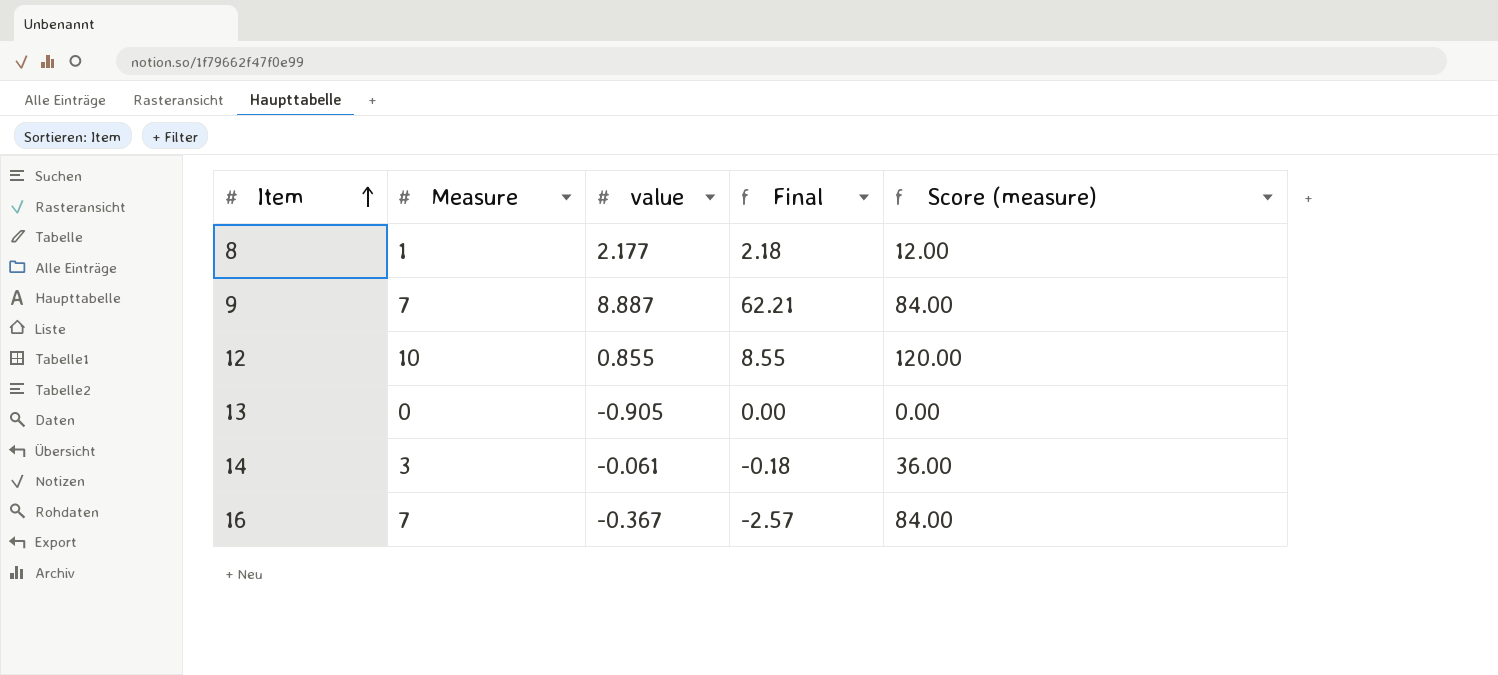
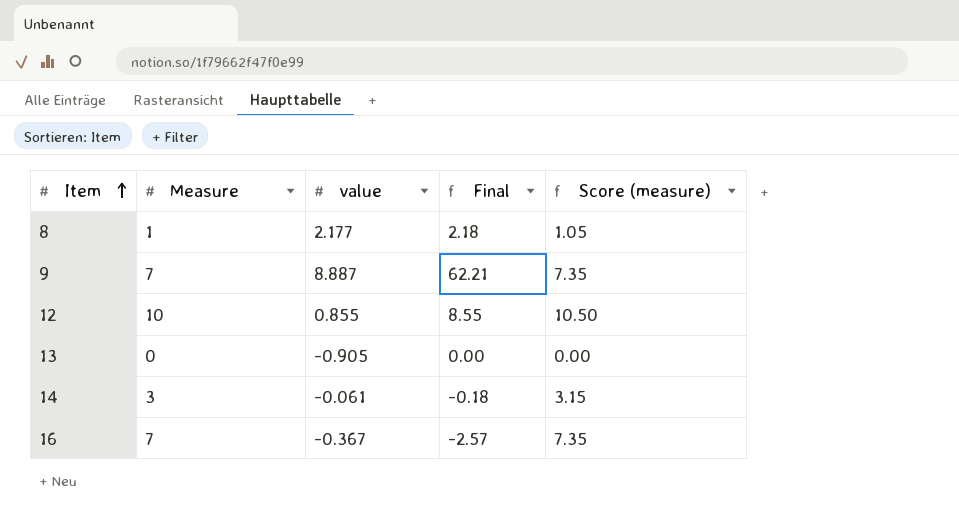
column Score (measure) | formula: [Measure] * 12 -> [Measure] * 1.05

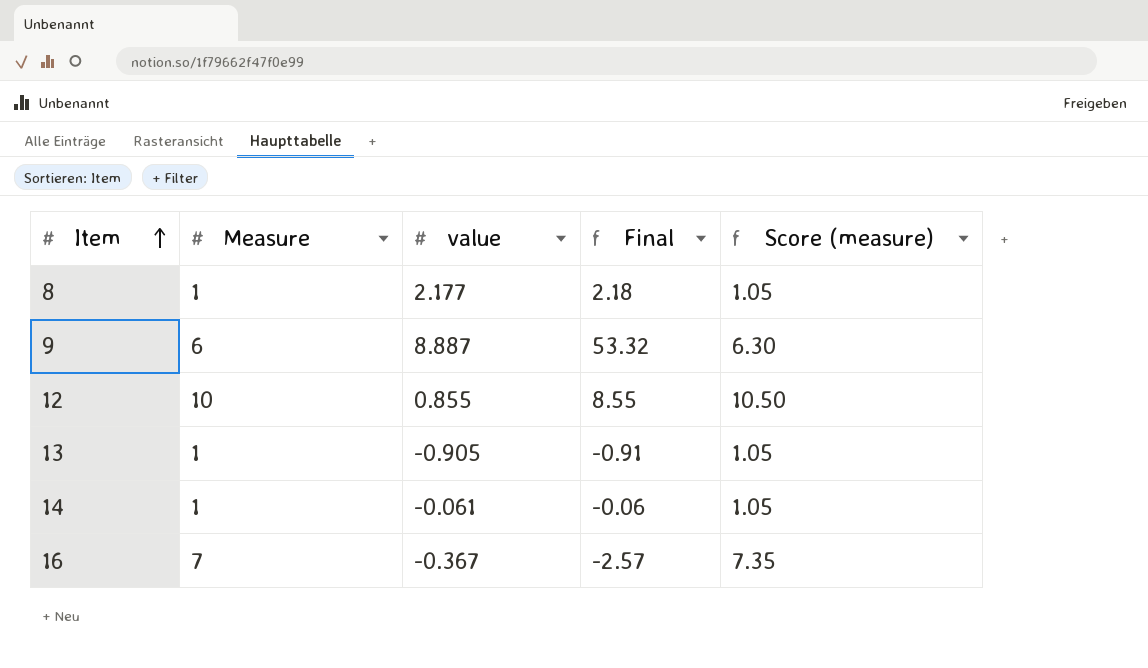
9 | Measure: 7 -> 6
9 | Final: 62.21 -> 53.32
9 | Score (measure): 7.35 -> 6.30
13 | Measure: 0 -> 1
13 | Final: 0.00 -> -0.91
13 | Score (measure): 0.00 -> 1.05
14 | Measure: 3 -> 1
14 | Final: -0.18 -> -0.06
14 | Score (measure): 3.15 -> 1.05

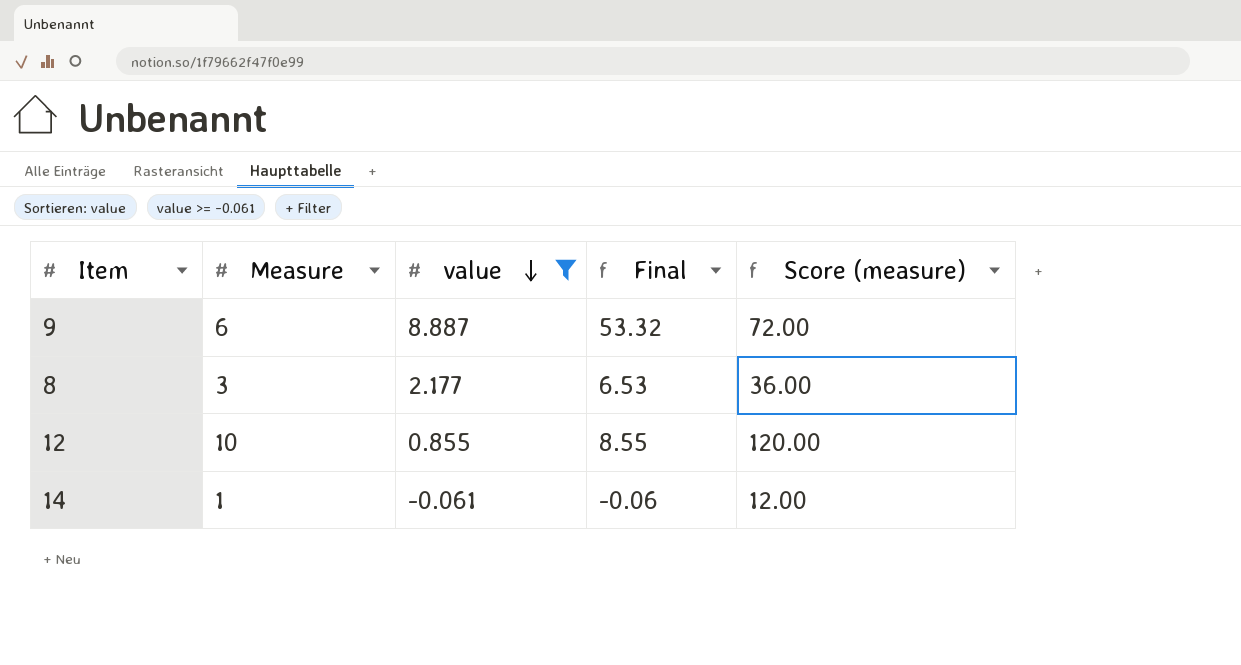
filter: none -> value >= -0.061
row order: Item ascending -> value descending
column Score (measure) | formula: [Measure] * 1.05 -> [Measure] * 12
8 | Measure: 1 -> 3
8 | Final: 2.18 -> 6.53

